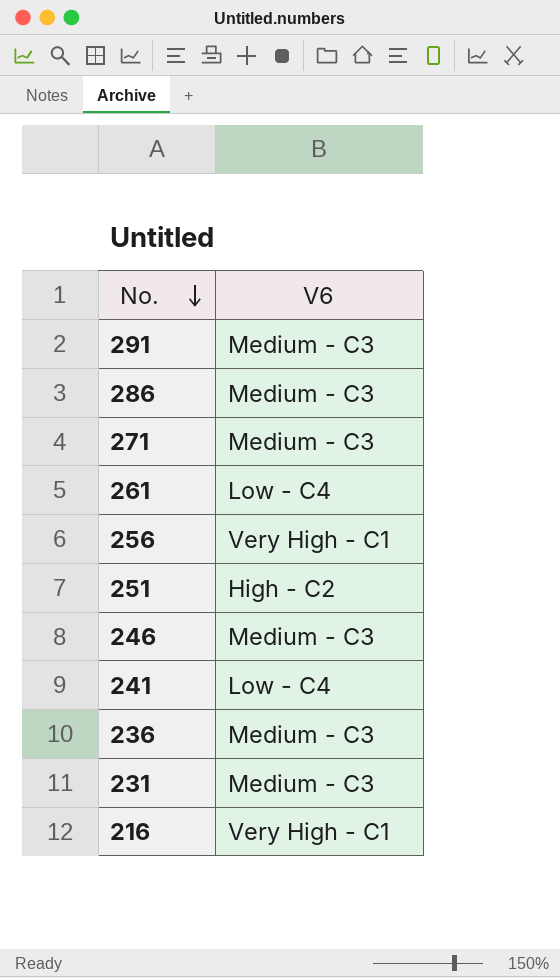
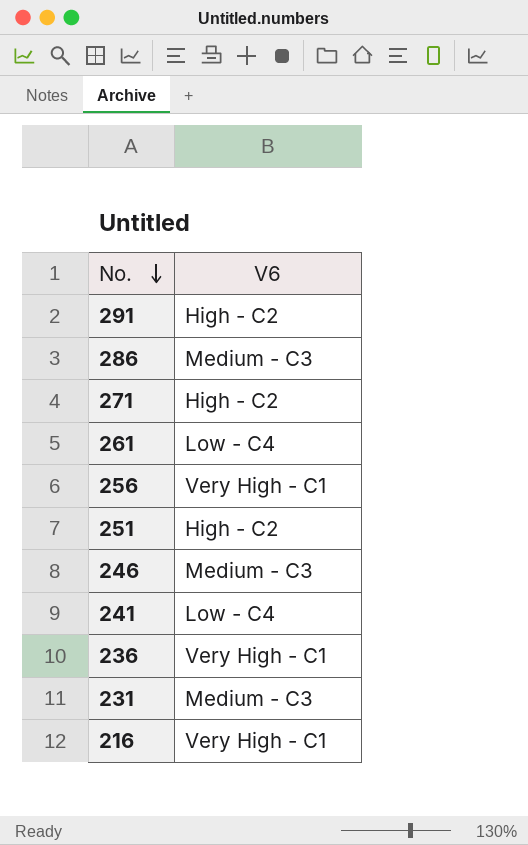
291 | V6: Medium - C3 -> High - C2
271 | V6: Medium - C3 -> High - C2
236 | V6: Medium - C3 -> Very High - C1

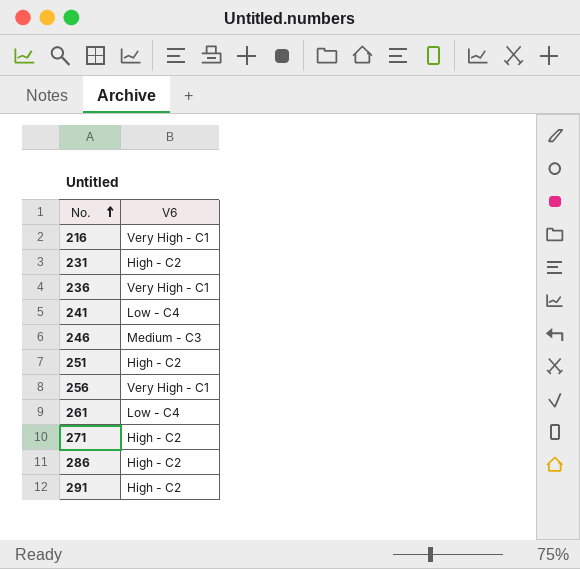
row order: No. descending -> No. ascending
231 | V6: Medium - C3 -> High - C2
286 | V6: Medium - C3 -> High - C2

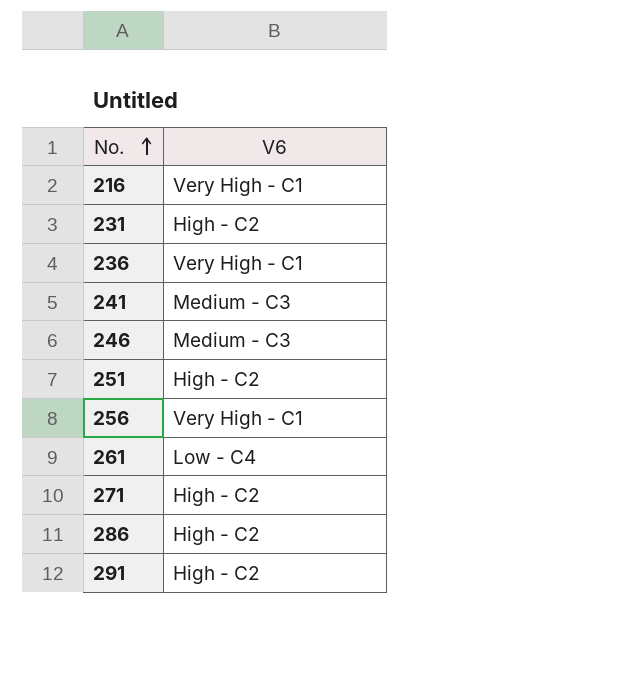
241 | V6: Low - C4 -> Medium - C3

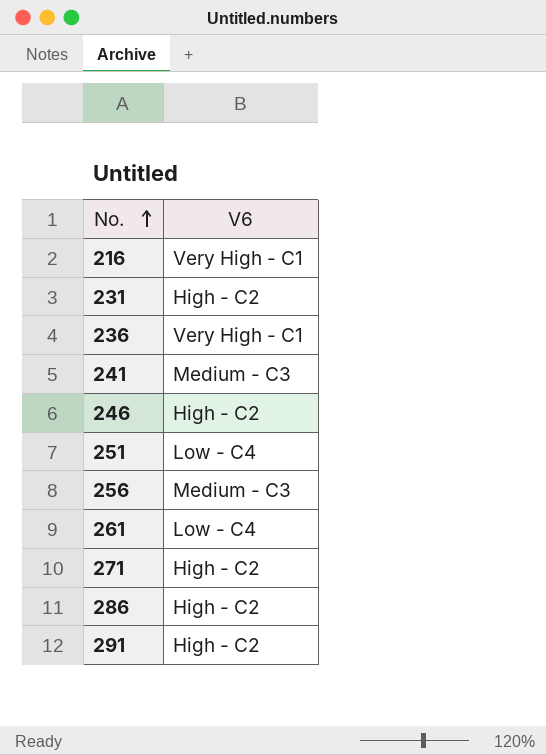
246 | V6: Medium - C3 -> High - C2
251 | V6: High - C2 -> Low - C4
256 | V6: Very High - C1 -> Medium - C3

